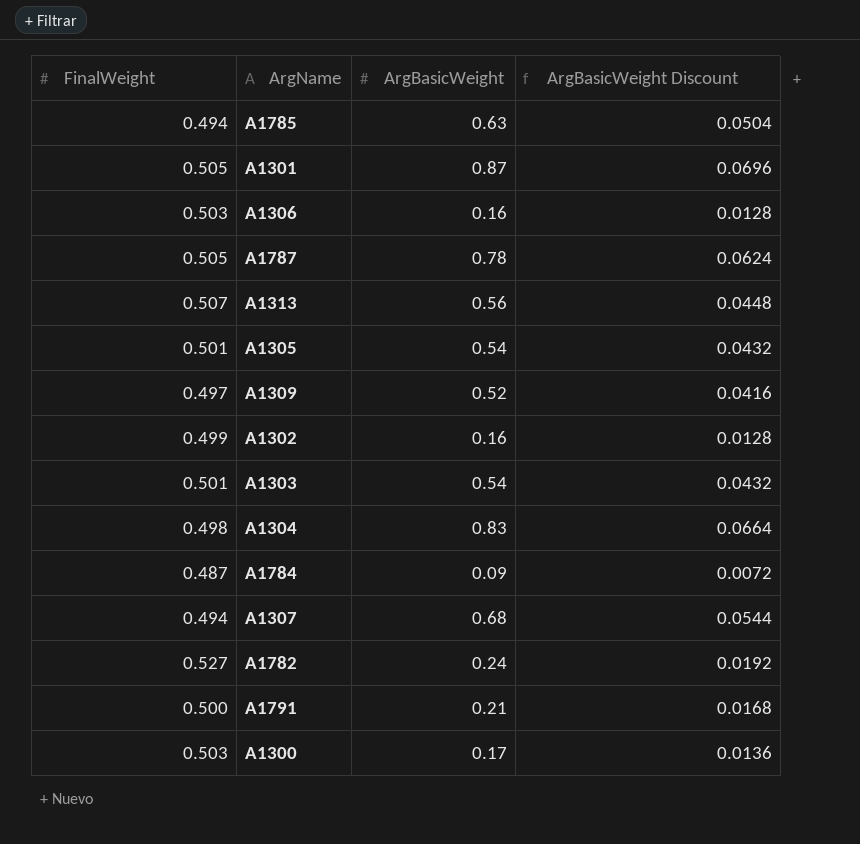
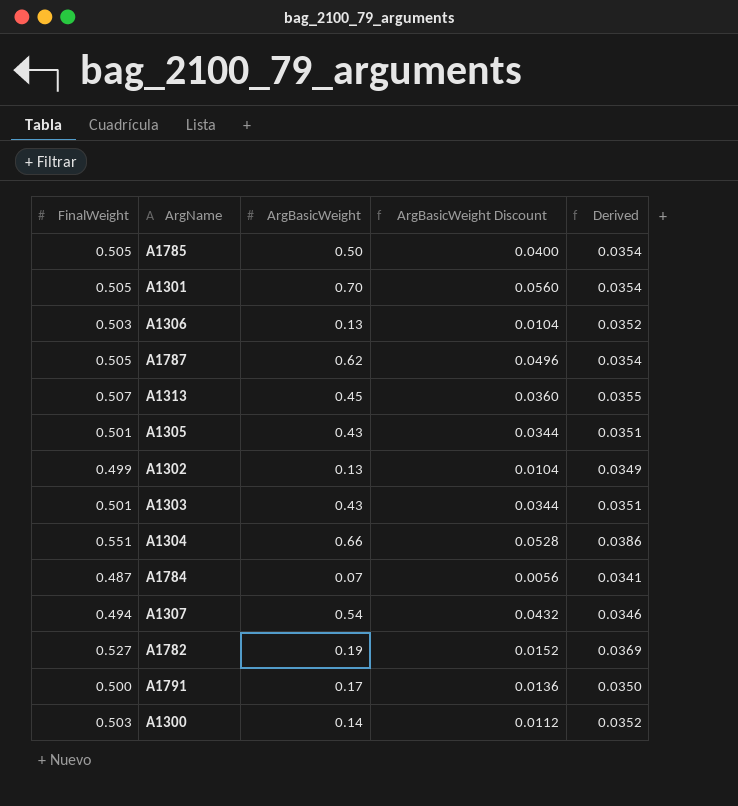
column Derived | formula: none -> [FinalWeight] * 0.07
row A1309: 0.497 | 0.52 | 0.0416 -> none
A1785 | FinalWeight: 0.494 -> 0.505
A1785 | ArgBasicWeight: 0.63 -> 0.50
A1785 | ArgBasicWeight Discount: 0.0504 -> 0.0400
A1301 | ArgBasicWeight: 0.87 -> 0.70
A1301 | ArgBasicWeight Discount: 0.0696 -> 0.0560
A1306 | ArgBasicWeight: 0.16 -> 0.13
A1306 | ArgBasicWeight Discount: 0.0128 -> 0.0104
A1787 | ArgBasicWeight: 0.78 -> 0.62
A1787 | ArgBasicWeight Discount: 0.0624 -> 0.0496
A1313 | ArgBasicWeight: 0.56 -> 0.45
A1313 | ArgBasicWeight Discount: 0.0448 -> 0.0360
A1305 | ArgBasicWeight: 0.54 -> 0.43
A1305 | ArgBasicWeight Discount: 0.0432 -> 0.0344
A1302 | ArgBasicWeight: 0.16 -> 0.13
A1302 | ArgBasicWeight Discount: 0.0128 -> 0.0104
A1303 | ArgBasicWeight: 0.54 -> 0.43
A1303 | ArgBasicWeight Discount: 0.0432 -> 0.0344
A1304 | FinalWeight: 0.498 -> 0.551
A1304 | ArgBasicWeight: 0.83 -> 0.66
A1304 | ArgBasicWeight Discount: 0.0664 -> 0.0528
A1784 | ArgBasicWeight: 0.09 -> 0.07
A1784 | ArgBasicWeight Discount: 0.0072 -> 0.0056
A1307 | ArgBasicWeight: 0.68 -> 0.54
A1307 | ArgBasicWeight Discount: 0.0544 -> 0.0432
A1782 | ArgBasicWeight: 0.24 -> 0.19
A1782 | ArgBasicWeight Discount: 0.0192 -> 0.0152
A1791 | ArgBasicWeight: 0.21 -> 0.17
A1791 | ArgBasicWeight Discount: 0.0168 -> 0.0136
A1300 | ArgBasicWeight: 0.17 -> 0.14
A1300 | ArgBasicWeight Discount: 0.0136 -> 0.0112

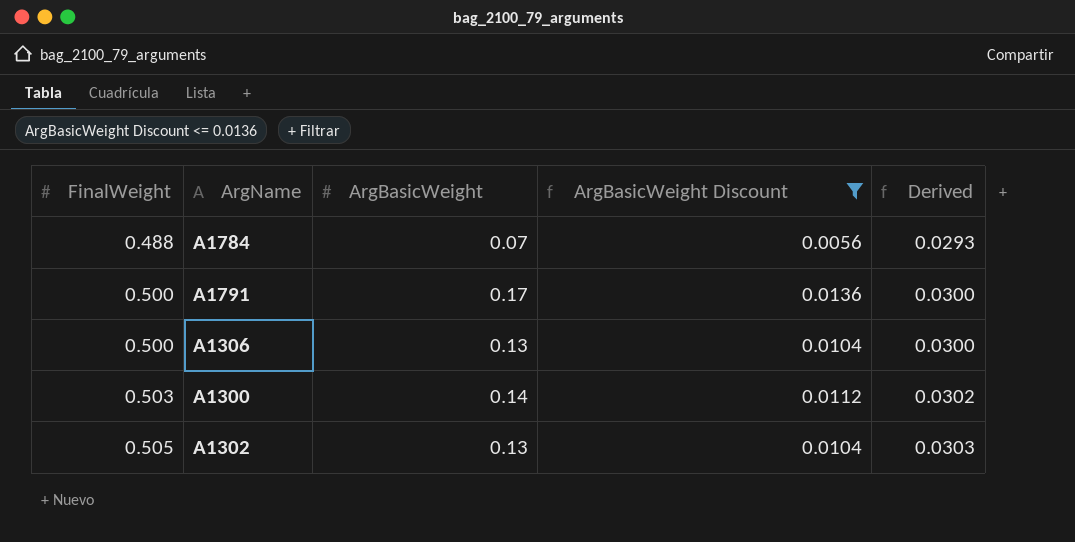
filter: none -> ArgBasicWeight Discount <= 0.0136
row order: none -> FinalWeight ascending
column Derived | formula: [FinalWeight] * 0.07 -> [FinalWeight] * 0.06
A1784 | FinalWeight: 0.487 -> 0.488
A1306 | FinalWeight: 0.503 -> 0.500
A1302 | FinalWeight: 0.499 -> 0.505

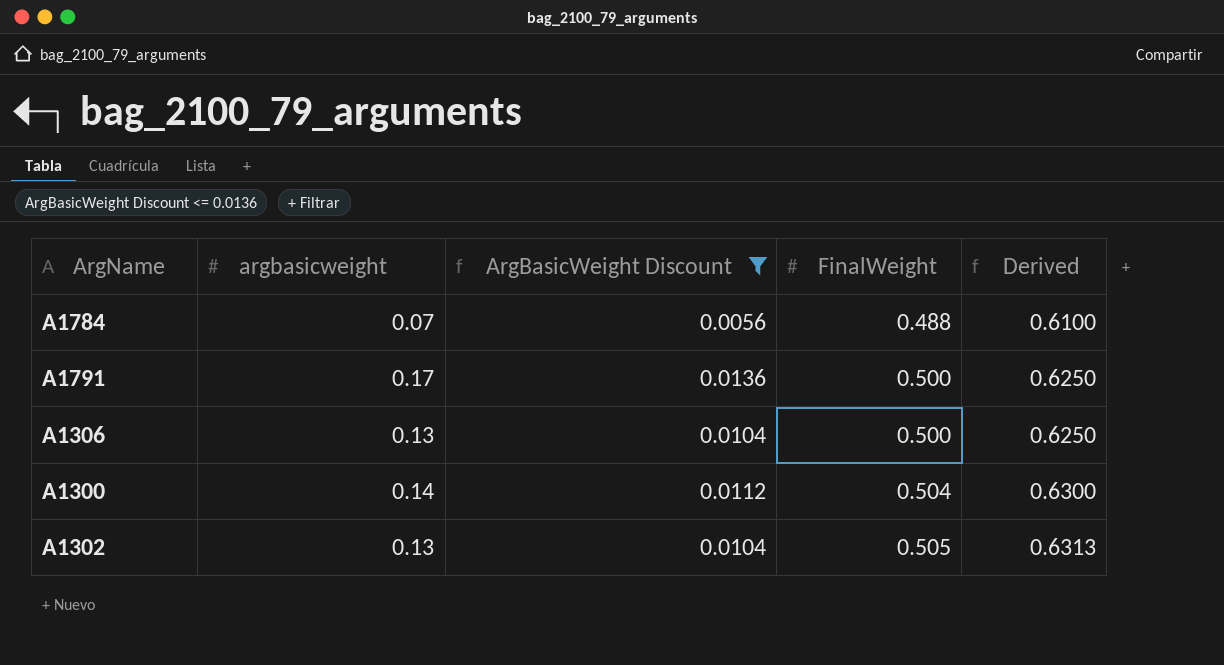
column name: ArgBasicWeight -> argbasicweight
column FinalWeight | position: 1 -> 4
column Derived | formula: [FinalWeight] * 0.06 -> [FinalWeight] * 1.25
A1300 | FinalWeight: 0.503 -> 0.504

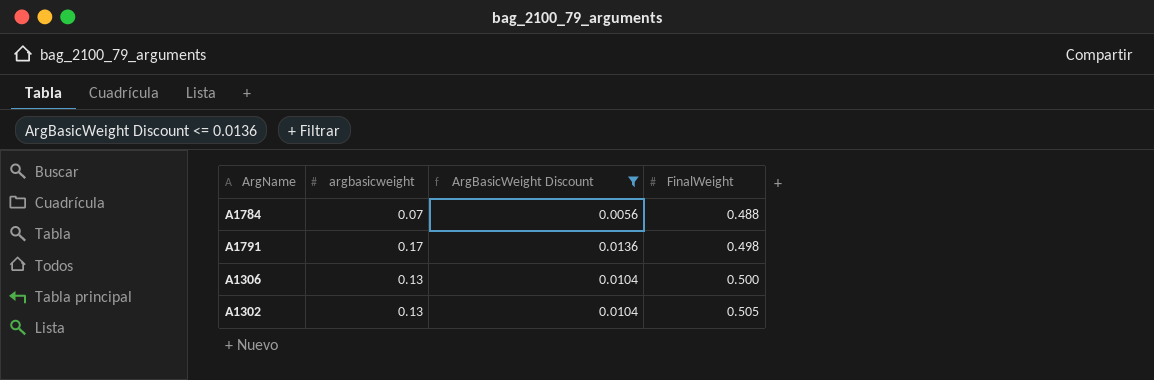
column Derived | formula: [FinalWeight] * 1.25 -> none
row A1300: 0.14 | 0.0112 | 0.504 | 0.6300 -> none
A1791 | FinalWeight: 0.500 -> 0.498

